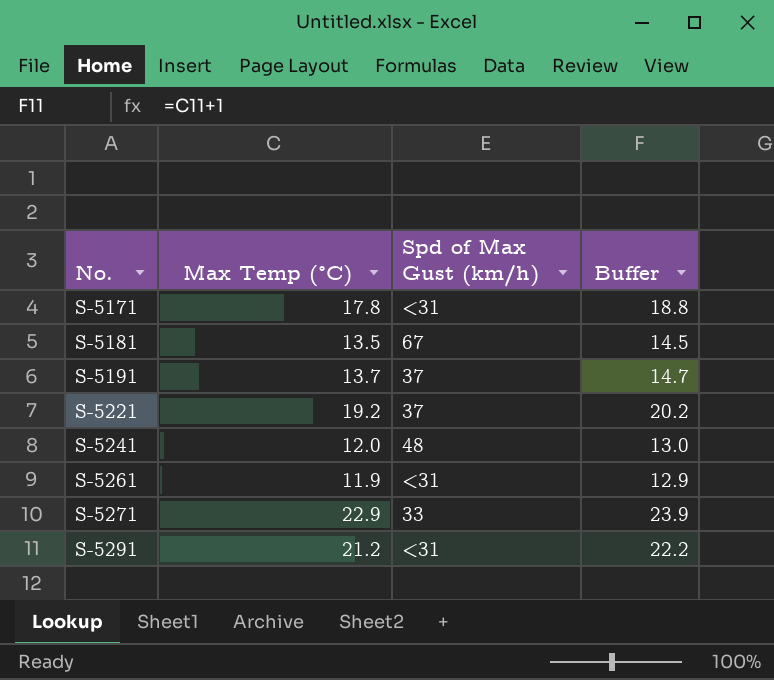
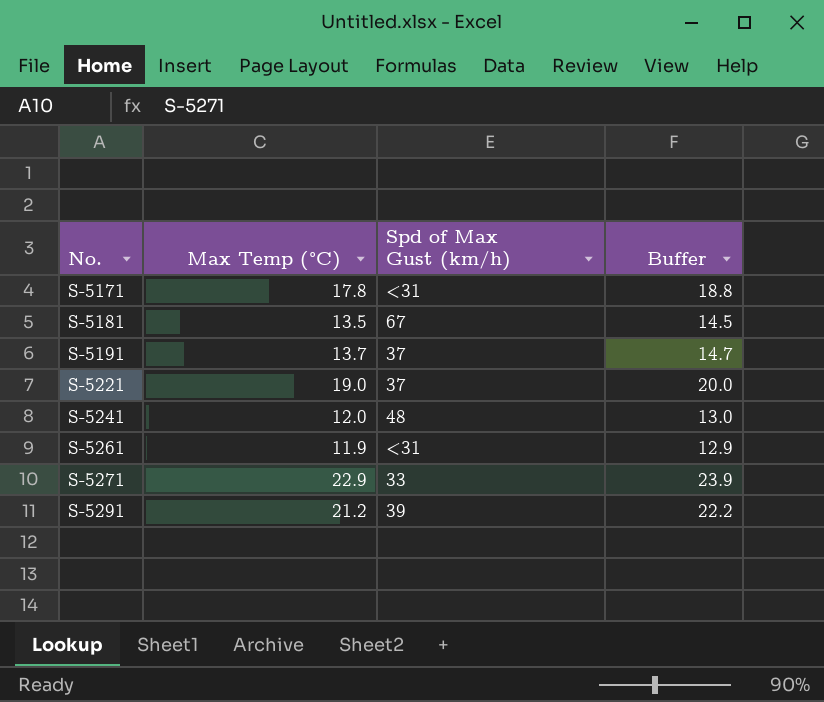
S-5221 | Max Temp (°C): 19.2 -> 19.0
S-5221 | Buffer: 20.2 -> 20.0
S-5291 | Spd of Max Gust (km/h): <31 -> 39

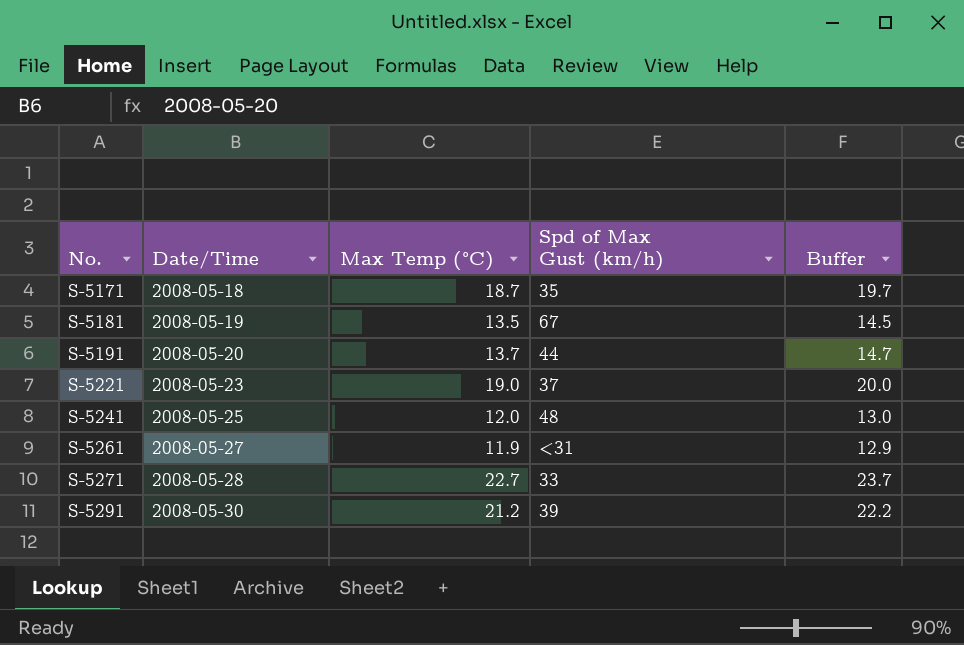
column Date/Time | position: none -> 2
S-5171 | Max Temp (°C): 17.8 -> 18.7
S-5171 | Spd of Max Gust (km/h): <31 -> 35
S-5171 | Buffer: 18.8 -> 19.7
S-5191 | Spd of Max Gust (km/h): 37 -> 44
S-5271 | Max Temp (°C): 22.9 -> 22.7
S-5271 | Buffer: 23.9 -> 23.7

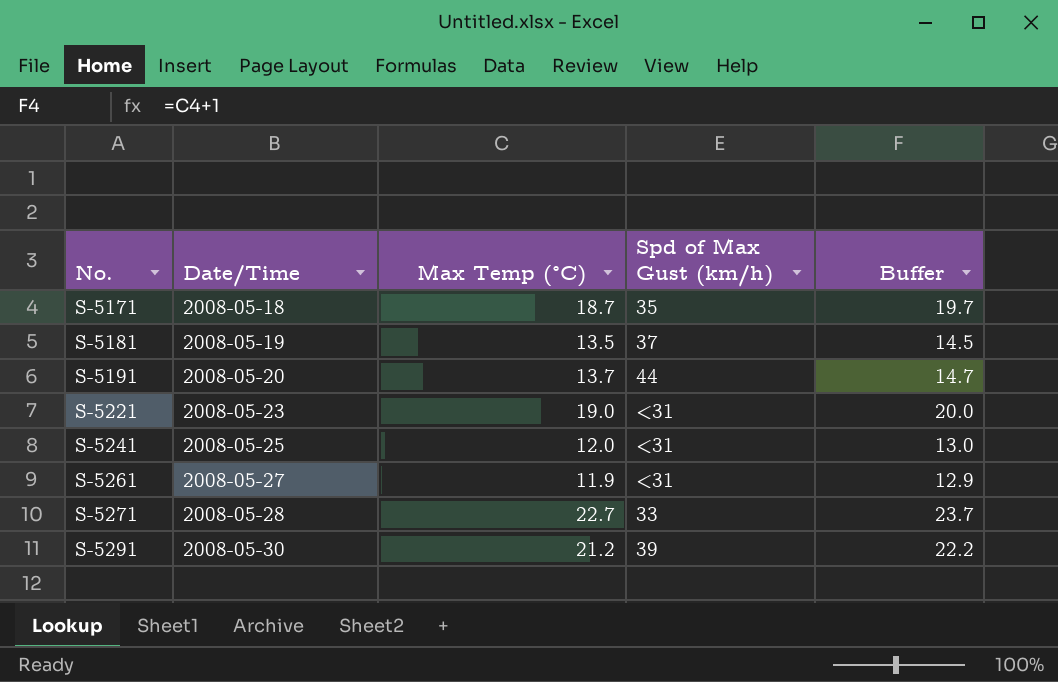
S-5181 | Spd of Max Gust (km/h): 67 -> 37
S-5221 | Spd of Max Gust (km/h): 37 -> <31
S-5241 | Spd of Max Gust (km/h): 48 -> <31

